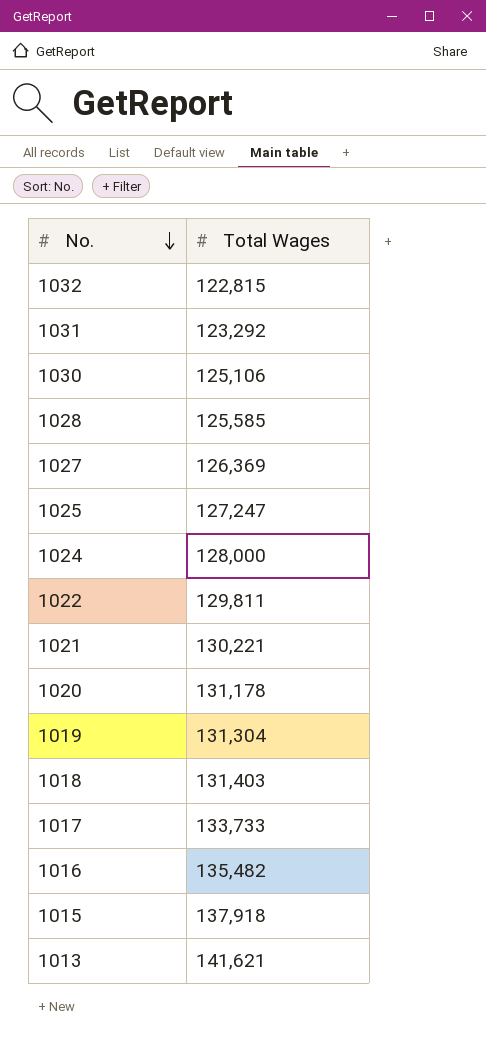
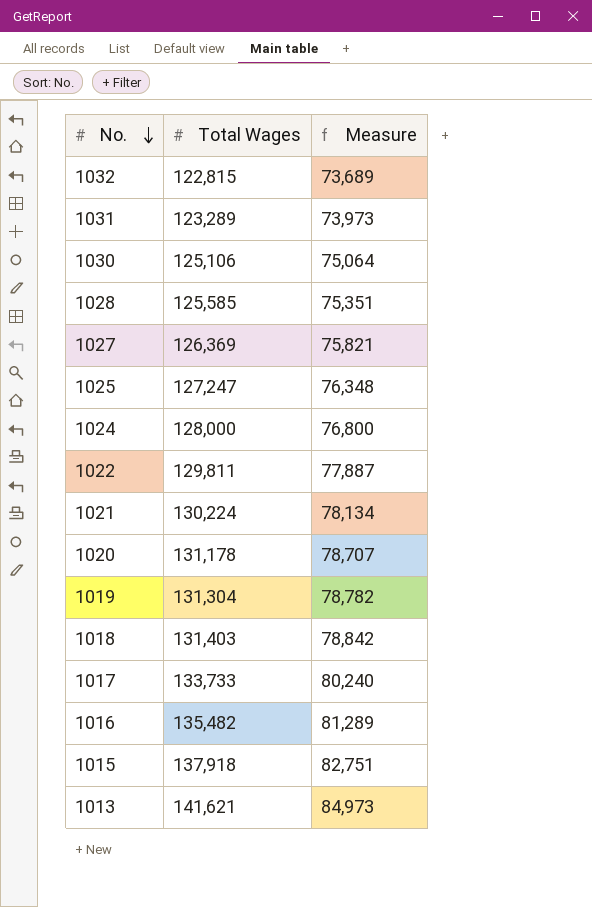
column Measure | formula: none -> [Total Wages] * 0.6
1031 | Total Wages: 123,292 -> 123,289
1021 | Total Wages: 130,221 -> 130,224

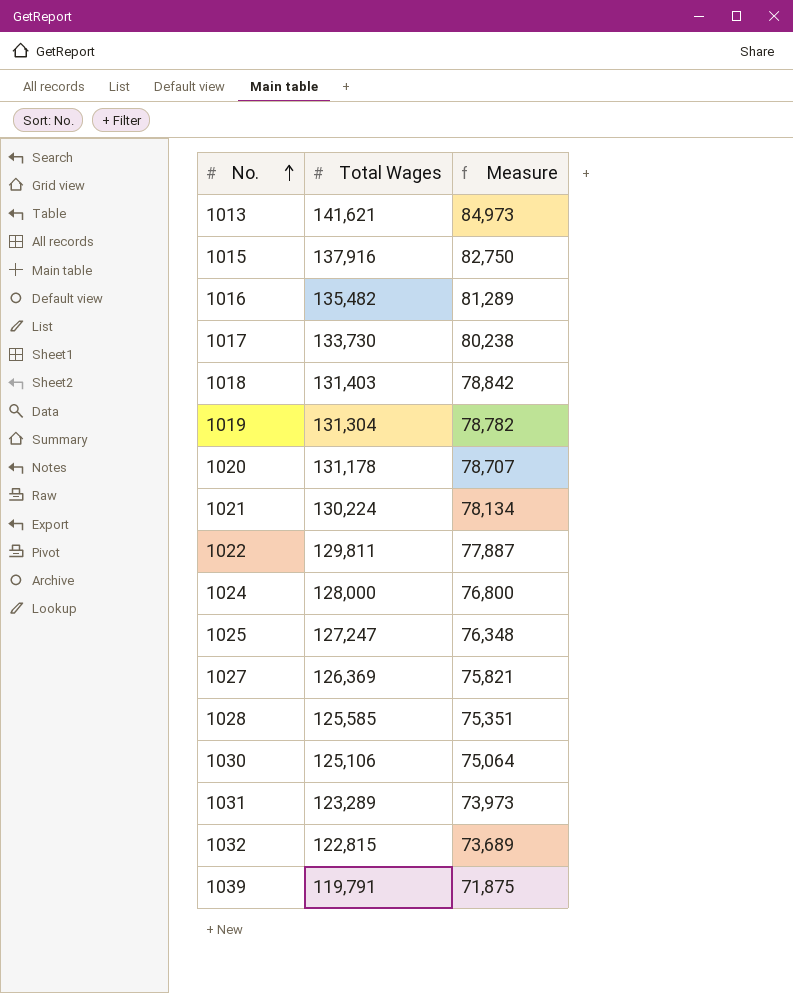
row order: No. descending -> No. ascending
1015 | Total Wages: 137,918 -> 137,916
1015 | Measure: 82,751 -> 82,750
1017 | Total Wages: 133,733 -> 133,730
1017 | Measure: 80,240 -> 80,238
row 1039: none -> 119,791 | 71,875

